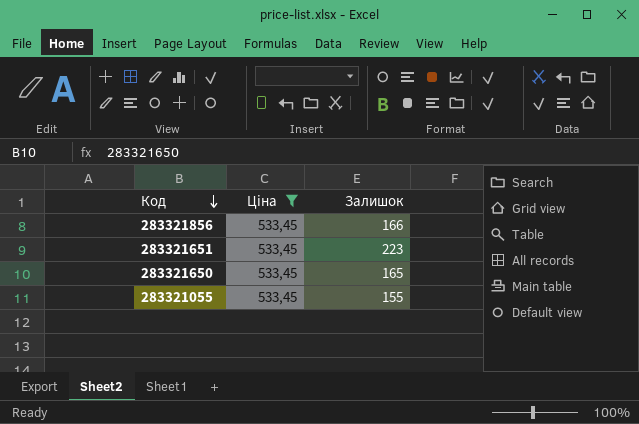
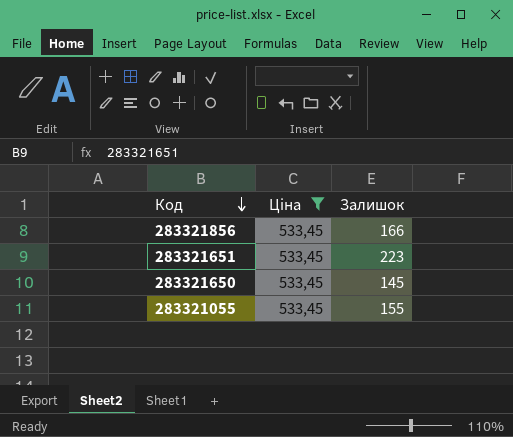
283321650 | Залишок: 165 -> 145

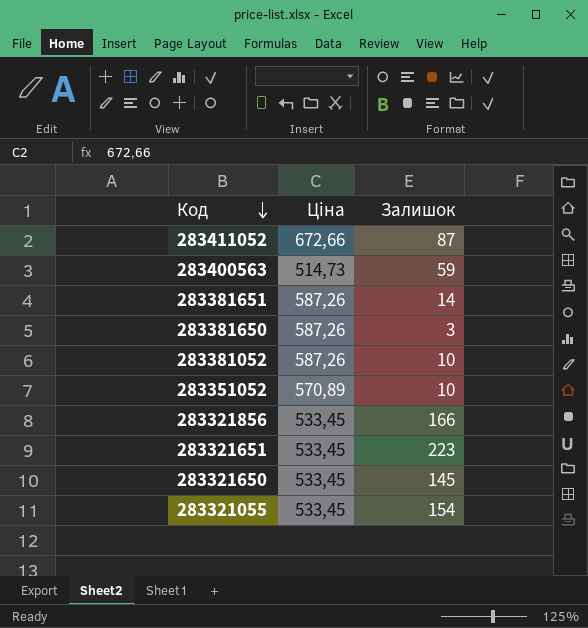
filter: Ціна = 533,45 -> none
283321055 | Залишок: 155 -> 154

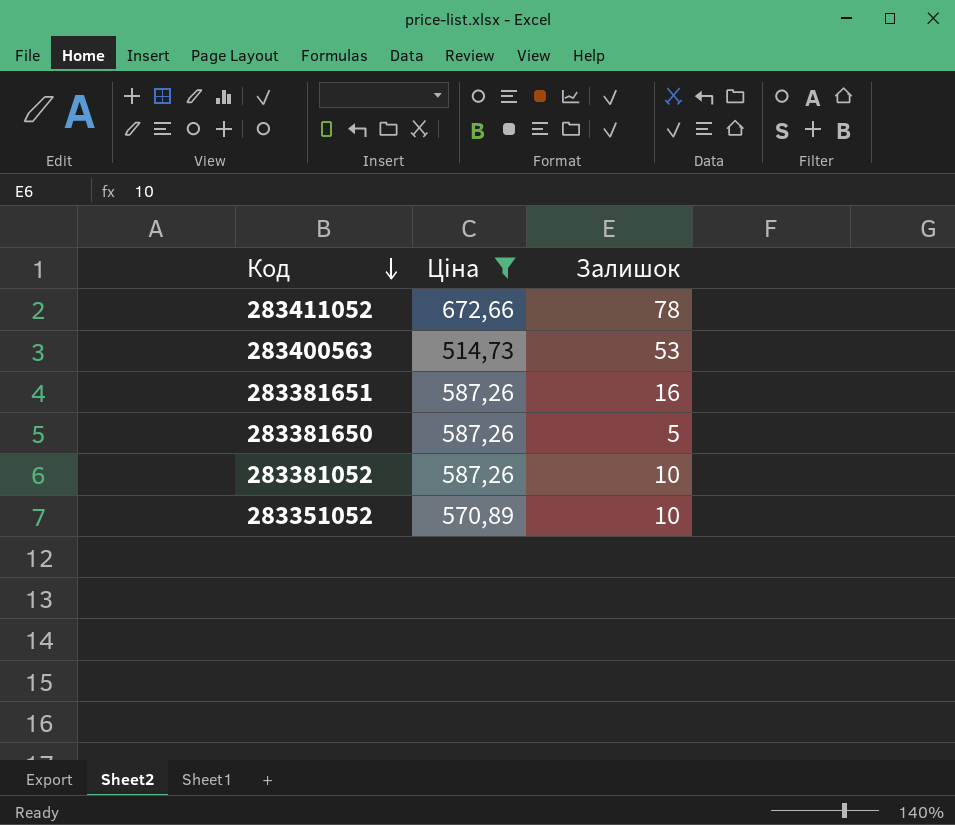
filter: none -> Ціна != 533,45
283411052 | Залишок: 87 -> 78
283400563 | Залишок: 59 -> 53
283381651 | Залишок: 14 -> 16
283381650 | Залишок: 3 -> 5

